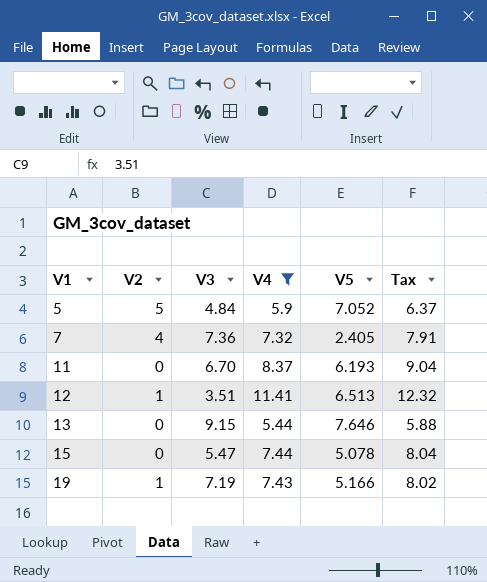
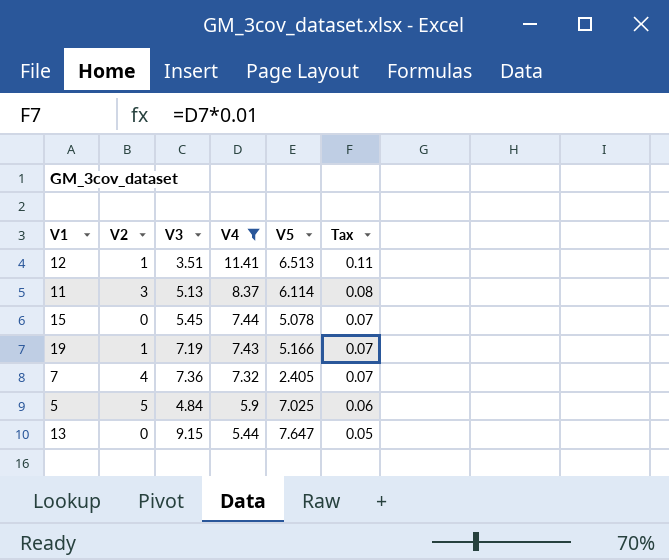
row order: V1 ascending -> V4 descending
column Tax | formula: [V4] * 1.08 -> [V4] * 0.01
11 | V2: 0 -> 3
11 | V3: 6.70 -> 5.13
11 | V5: 6.193 -> 6.114
15 | V3: 5.47 -> 5.45
5 | V5: 7.052 -> 7.025
13 | V5: 7.646 -> 7.647

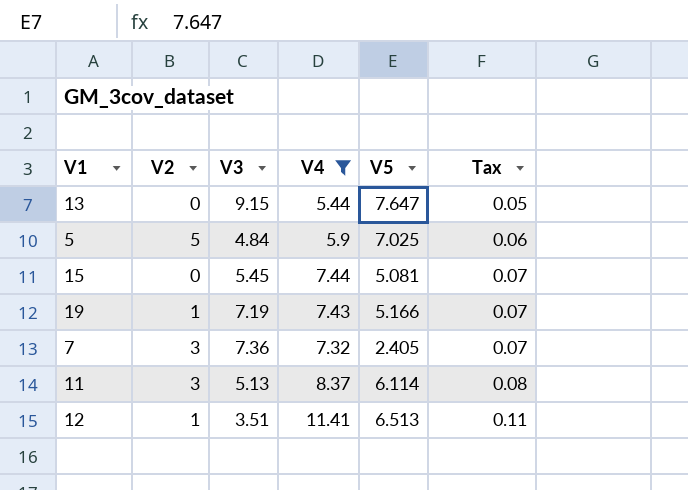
row order: V4 descending -> Tax ascending
15 | V5: 5.078 -> 5.081
7 | V2: 4 -> 3

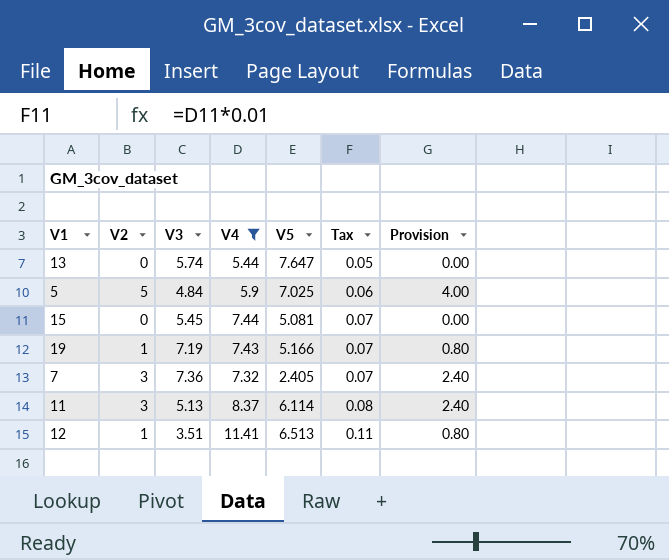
column Provision | formula: none -> [V2] * 0.8
13 | V3: 9.15 -> 5.74

